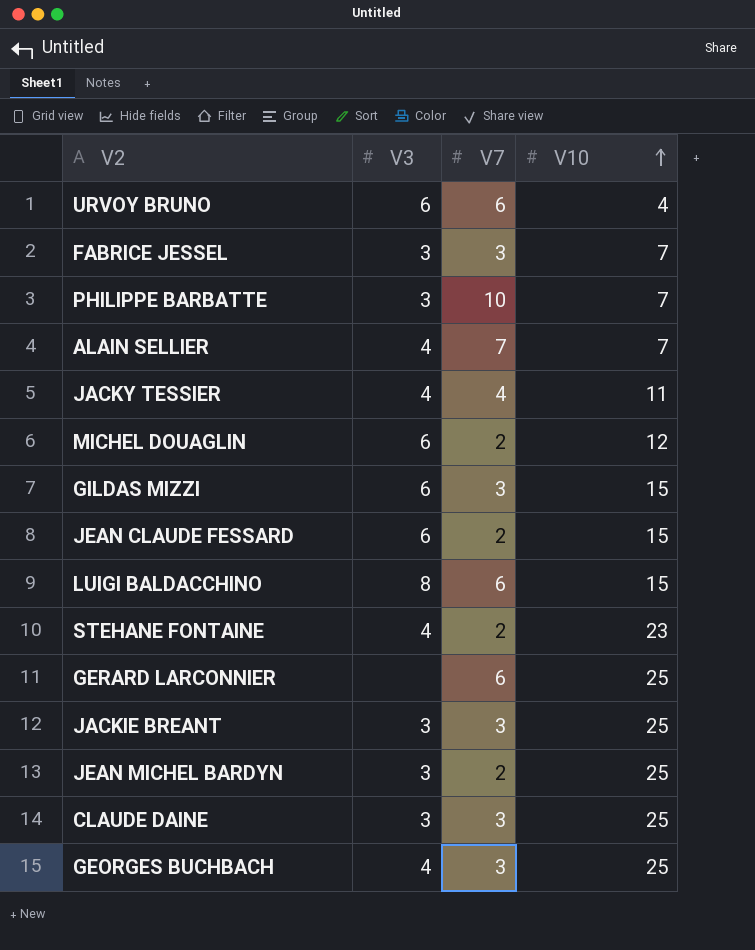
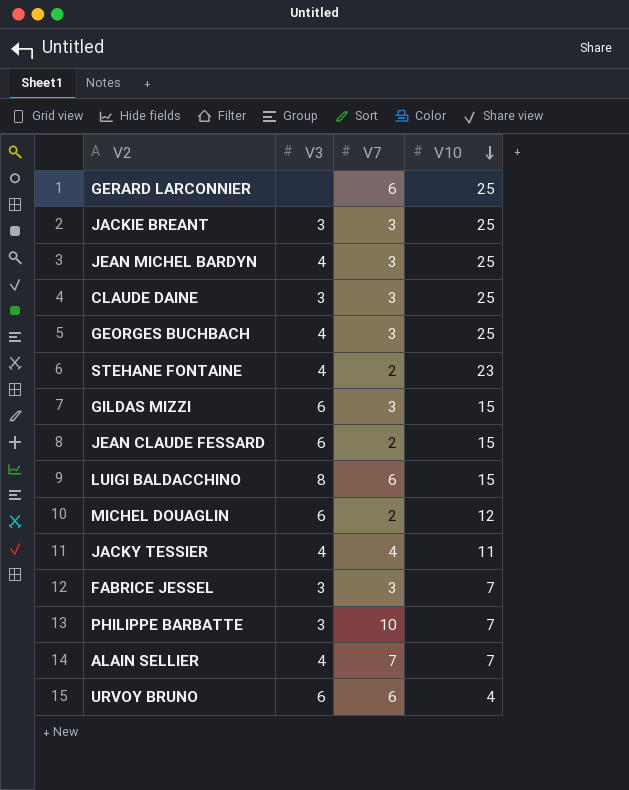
row order: V10 ascending -> V10 descending
JEAN MICHEL BARDYN | V3: 3 -> 4
JEAN MICHEL BARDYN | V7: 2 -> 3

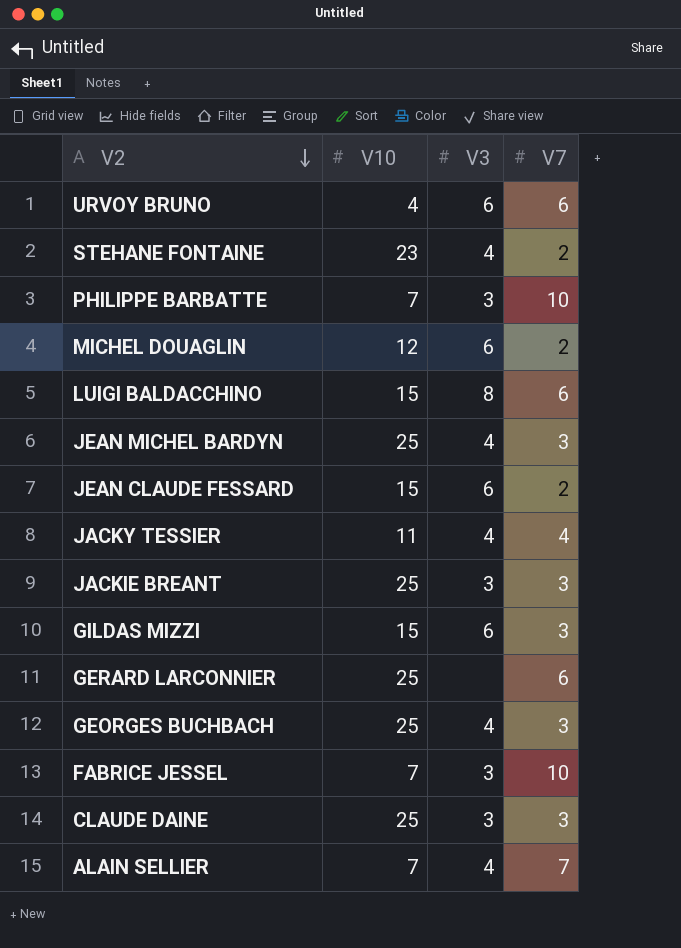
row order: V10 descending -> V2 descending
column V10 | position: 4 -> 2
FABRICE JESSEL | V7: 3 -> 10

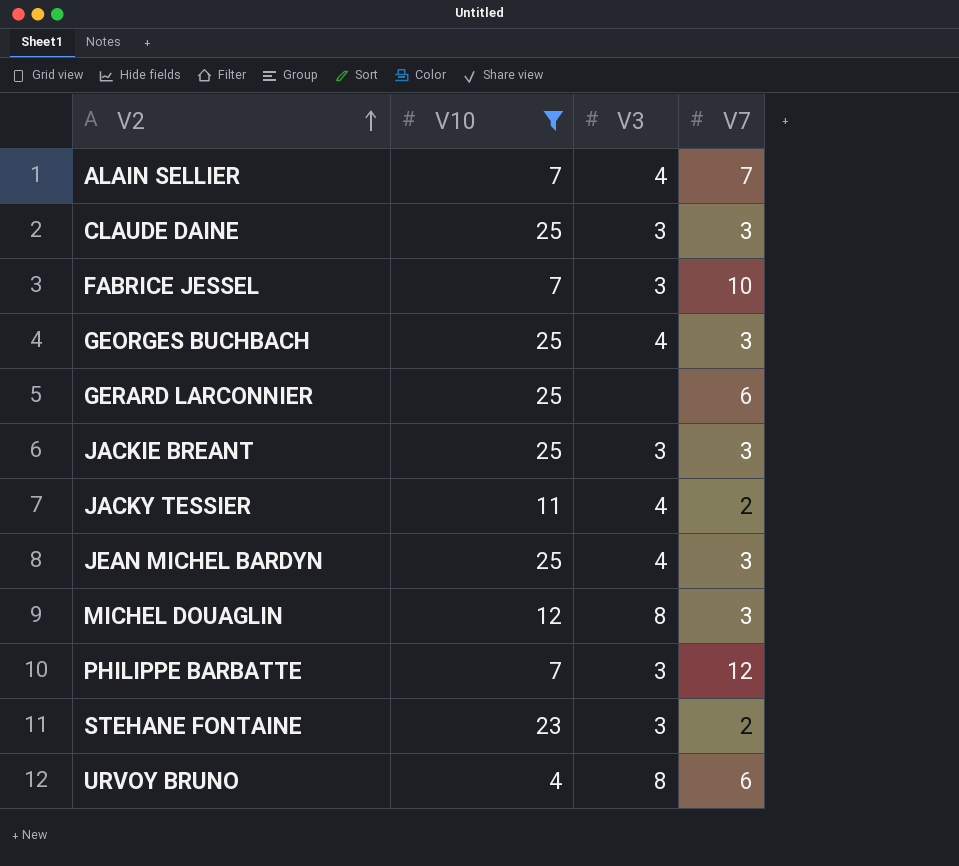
filter: none -> V10 != 15
row order: V2 descending -> V2 ascending
JACKY TESSIER | V7: 4 -> 2
MICHEL DOUAGLIN | V3: 6 -> 8
MICHEL DOUAGLIN | V7: 2 -> 3
PHILIPPE BARBATTE | V7: 10 -> 12
STEHANE FONTAINE | V3: 4 -> 3
URVOY BRUNO | V3: 6 -> 8

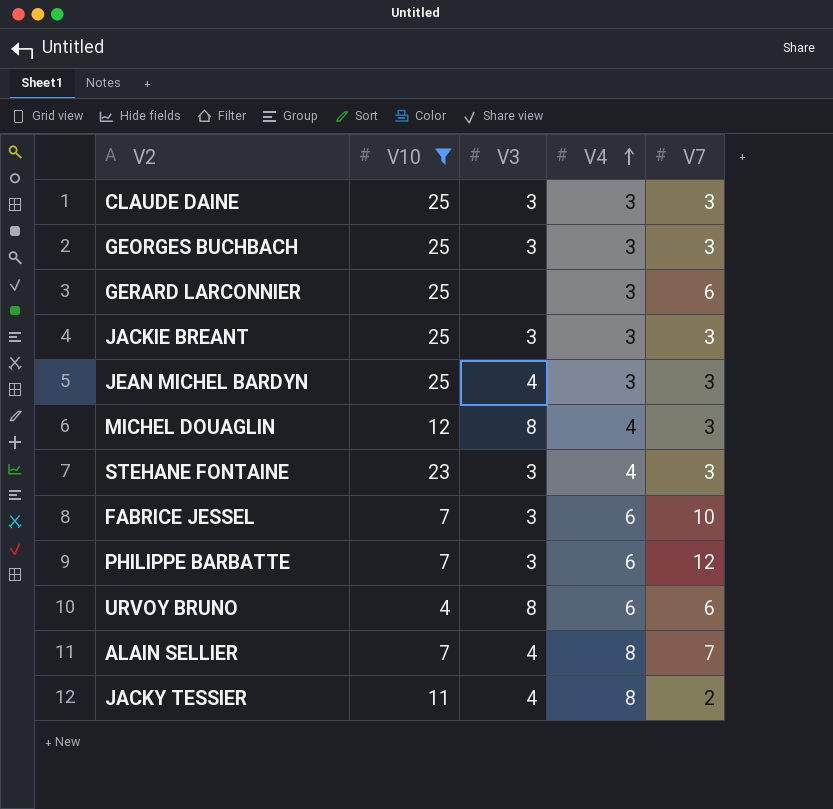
row order: V2 ascending -> V4 ascending
column V4 | position: none -> 4
GEORGES BUCHBACH | V3: 4 -> 3
STEHANE FONTAINE | V7: 2 -> 3

